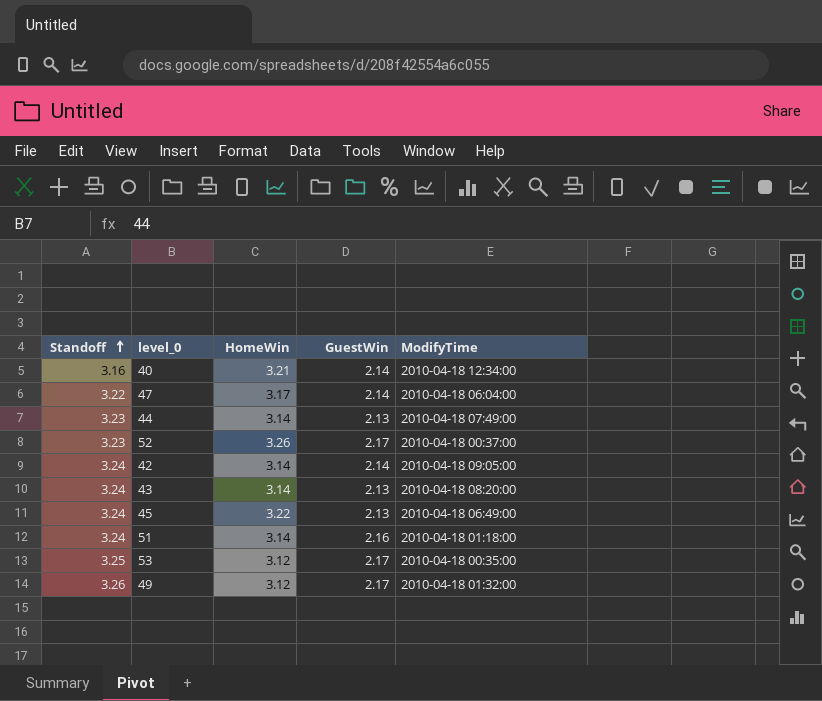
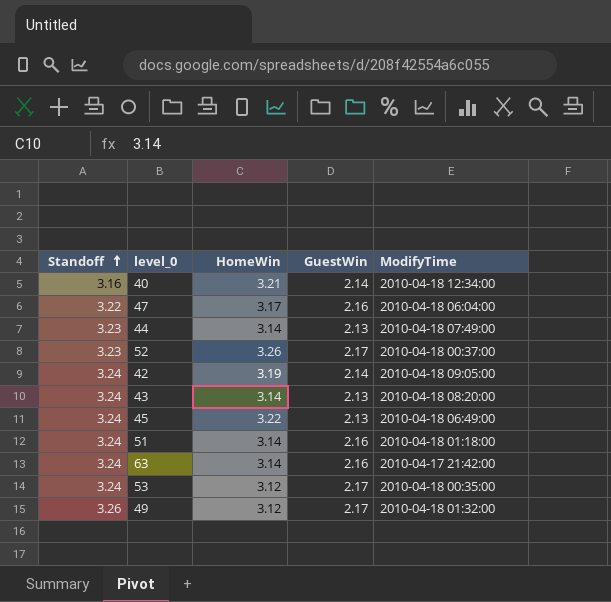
47 | GuestWin: 2.14 -> 2.16
42 | HomeWin: 3.14 -> 3.19
row 63: none -> 3.24 | 3.14 | 2.16 | 2010-04-17 21:42:00
53 | Standoff: 3.25 -> 3.24

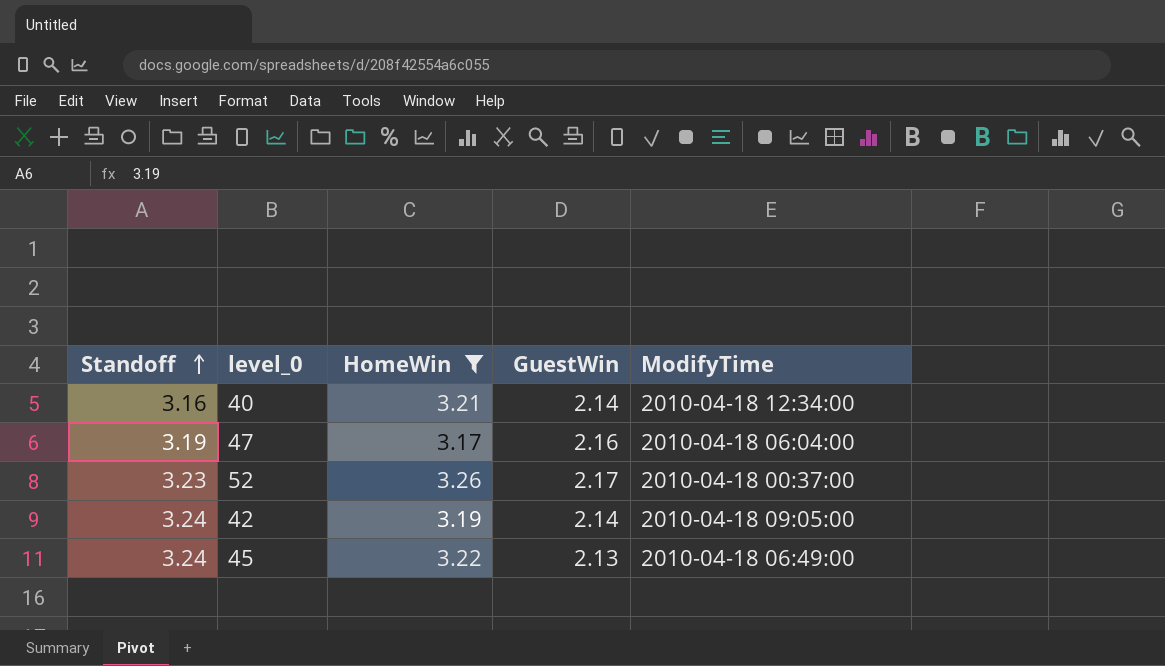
filter: none -> HomeWin >= 3.17
47 | Standoff: 3.22 -> 3.19

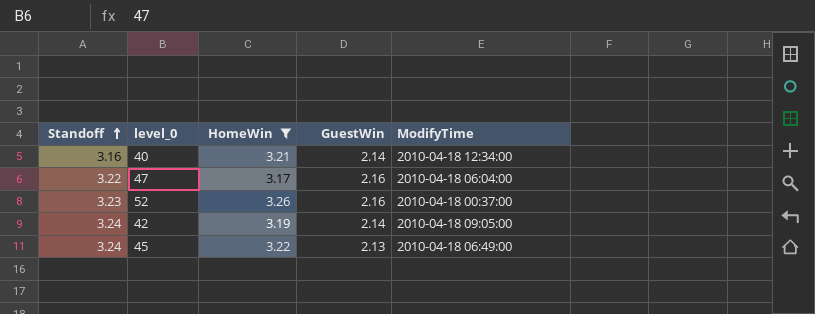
47 | Standoff: 3.19 -> 3.22
52 | GuestWin: 2.17 -> 2.16

